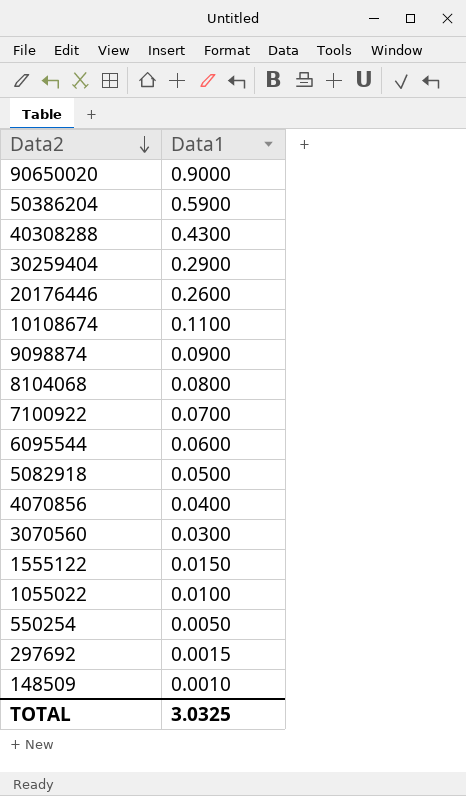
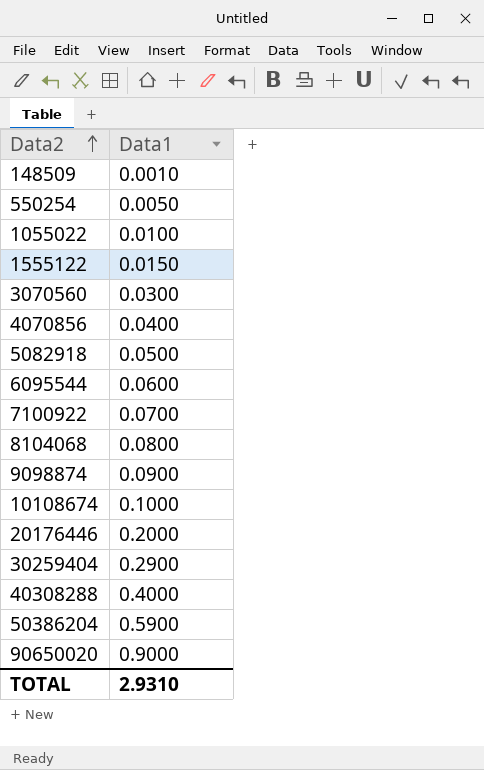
row order: Data2 descending -> Data2 ascending
row 297692: 0.0015 -> none
10108674 | Data1: 0.1100 -> 0.1000
20176446 | Data1: 0.2600 -> 0.2000
40308288 | Data1: 0.4300 -> 0.4000
TOTAL | Data1: 3.0325 -> 2.9310

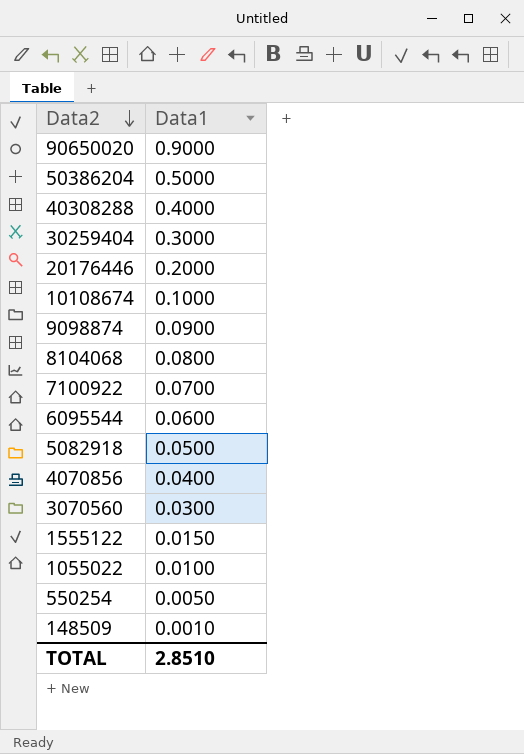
row order: Data2 ascending -> Data2 descending
50386204 | Data1: 0.5900 -> 0.5000
30259404 | Data1: 0.2900 -> 0.3000
TOTAL | Data1: 2.9310 -> 2.8510

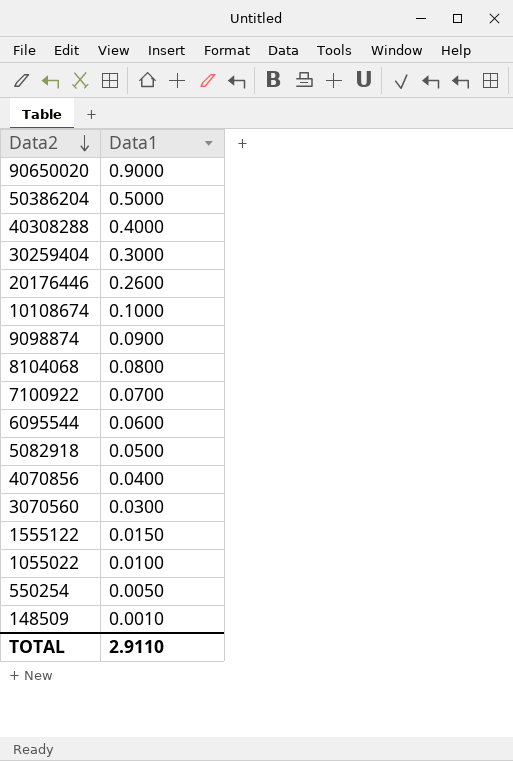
20176446 | Data1: 0.2000 -> 0.2600
TOTAL | Data1: 2.8510 -> 2.9110

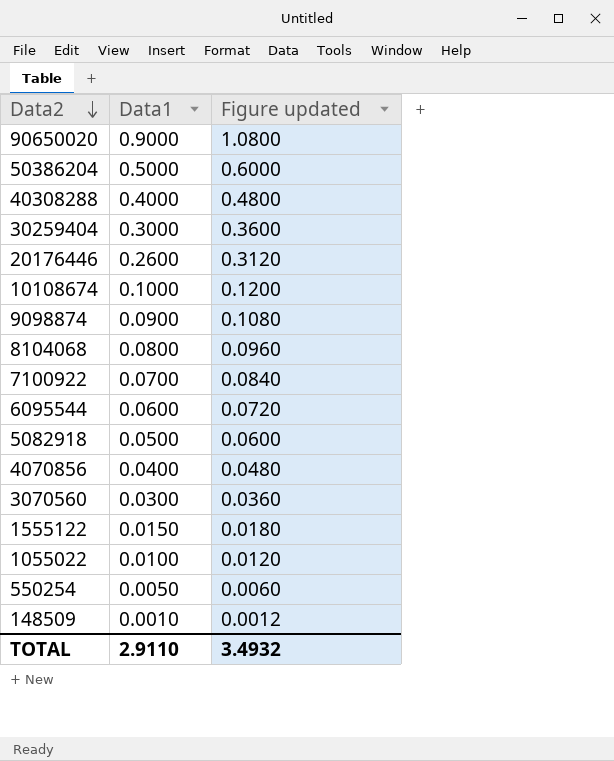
column Figure updated | formula: none -> [Data1] * 1.2

